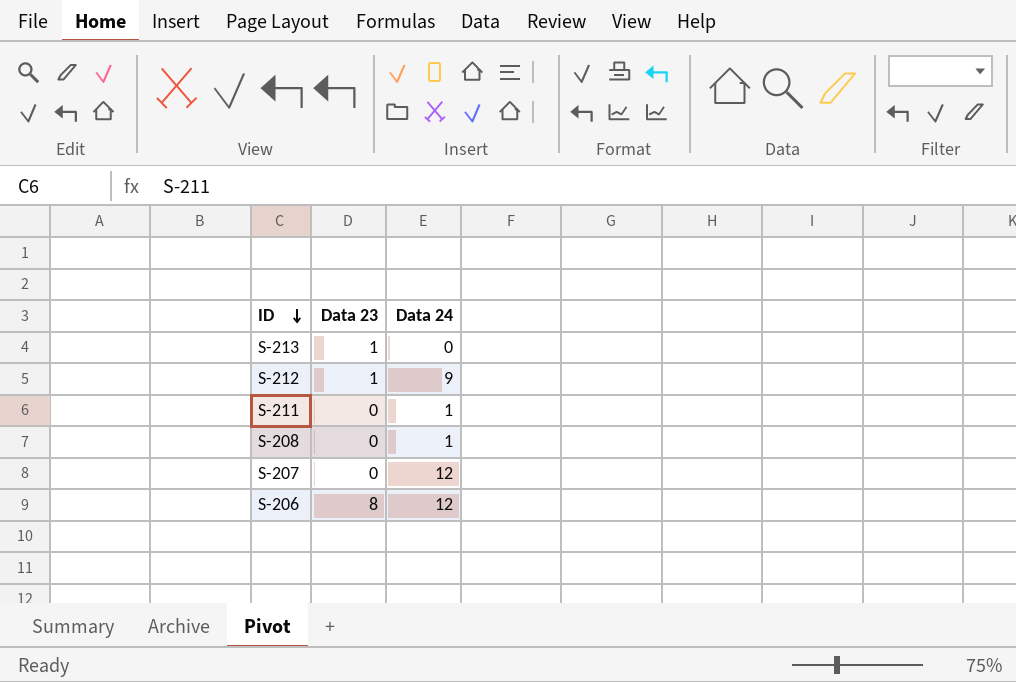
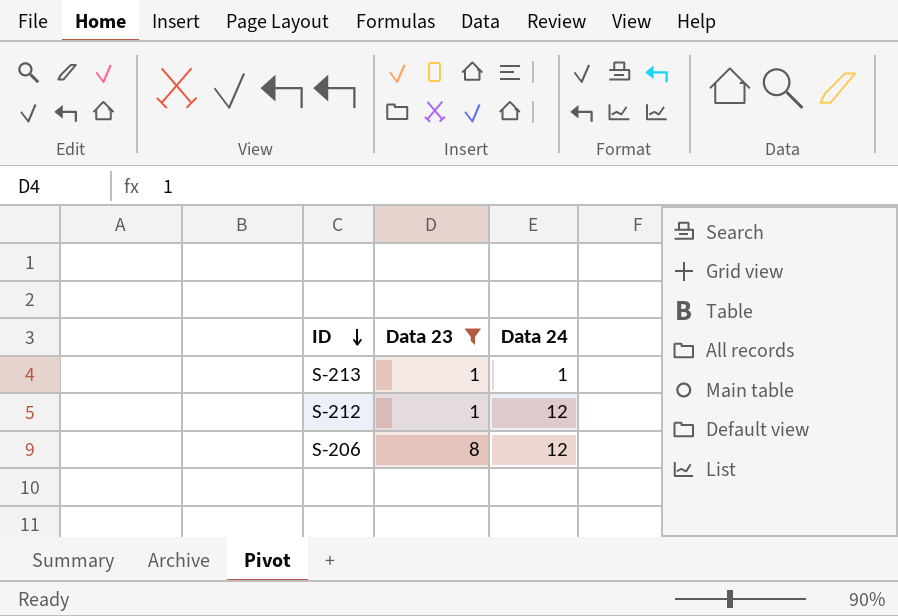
filter: none -> Data 23 != 0
S-213 | Data 24: 0 -> 1
S-212 | Data 24: 9 -> 12

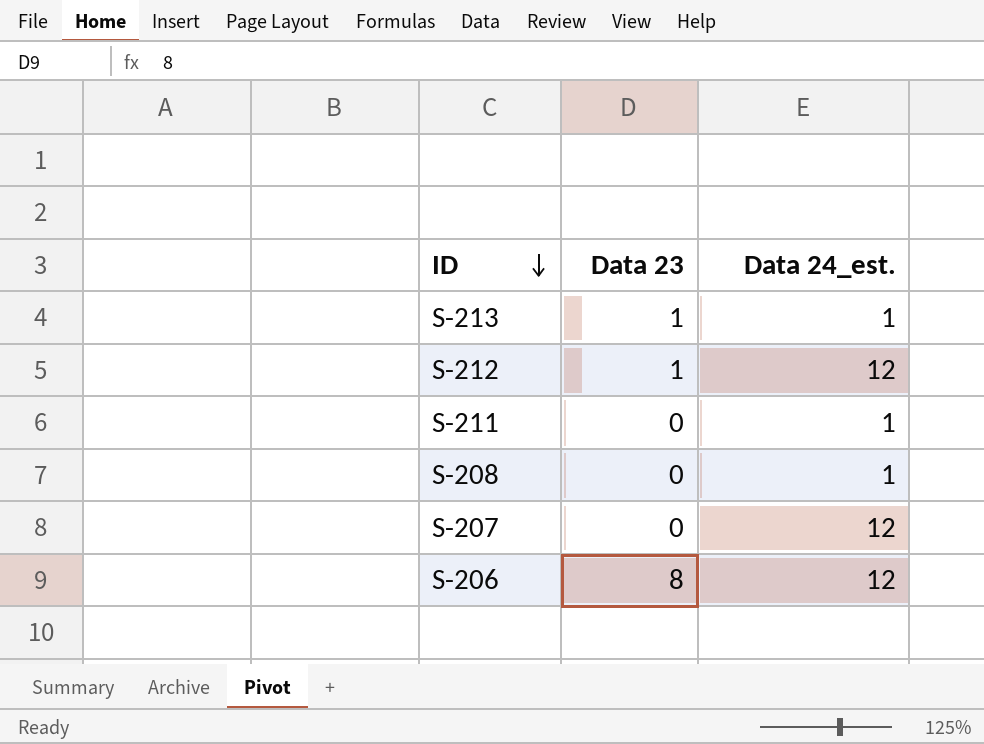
filter: Data 23 != 0 -> none
column name: Data 24 -> Data 24_est.

